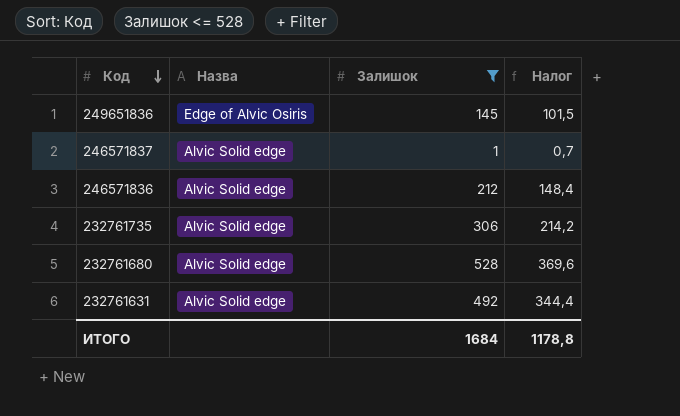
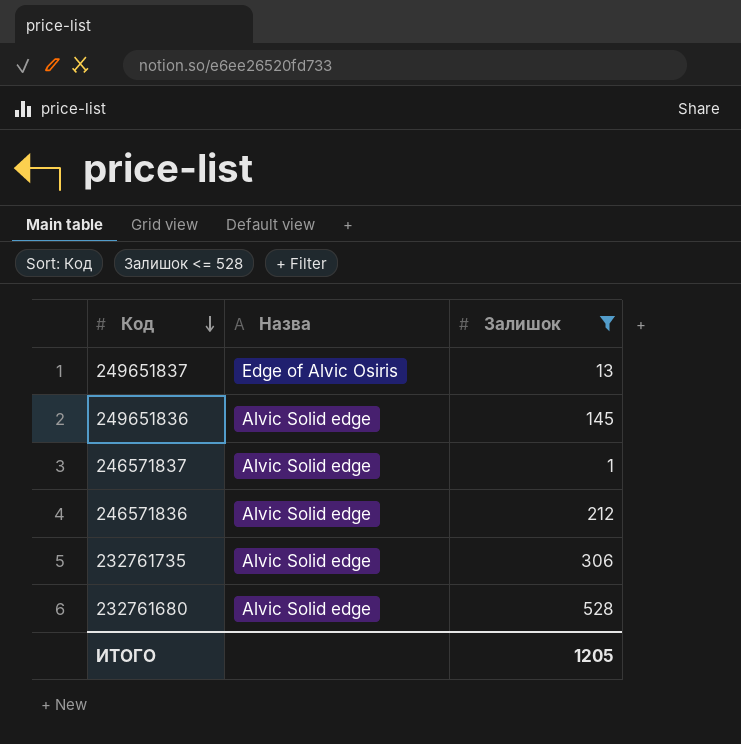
column Налог | formula: [Залишок] * 0,7 -> none
row 232761631: Alvic Solid edge | 492 | 344,4 -> none
row 249651837: none -> Edge of Alvic Osiris | 13
249651836 | Назва: Edge of Alvic Osiris -> Alvic Solid edge
ИТОГО | Залишок: 1684 -> 1205

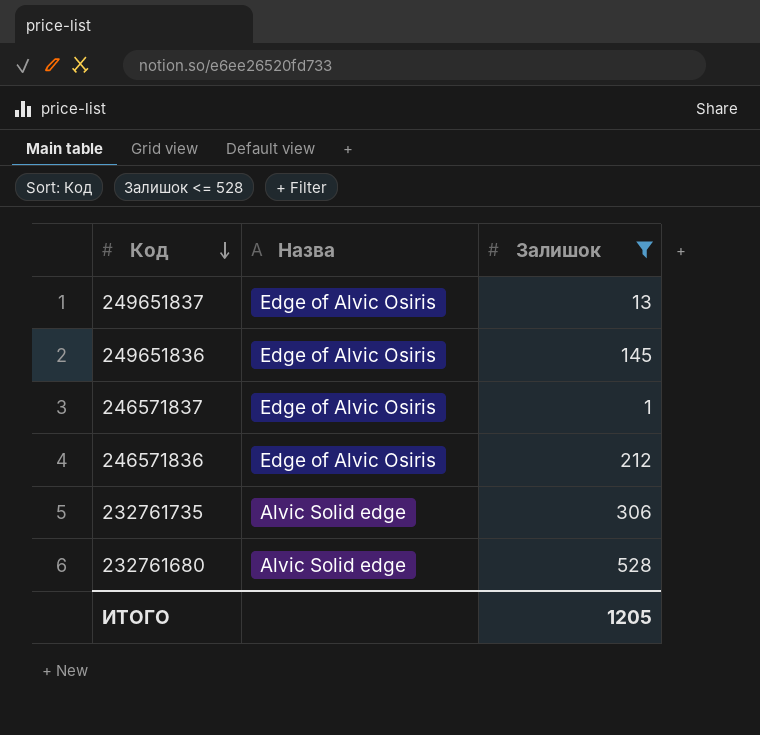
249651836 | Назва: Alvic Solid edge -> Edge of Alvic Osiris
246571837 | Назва: Alvic Solid edge -> Edge of Alvic Osiris
246571836 | Назва: Alvic Solid edge -> Edge of Alvic Osiris

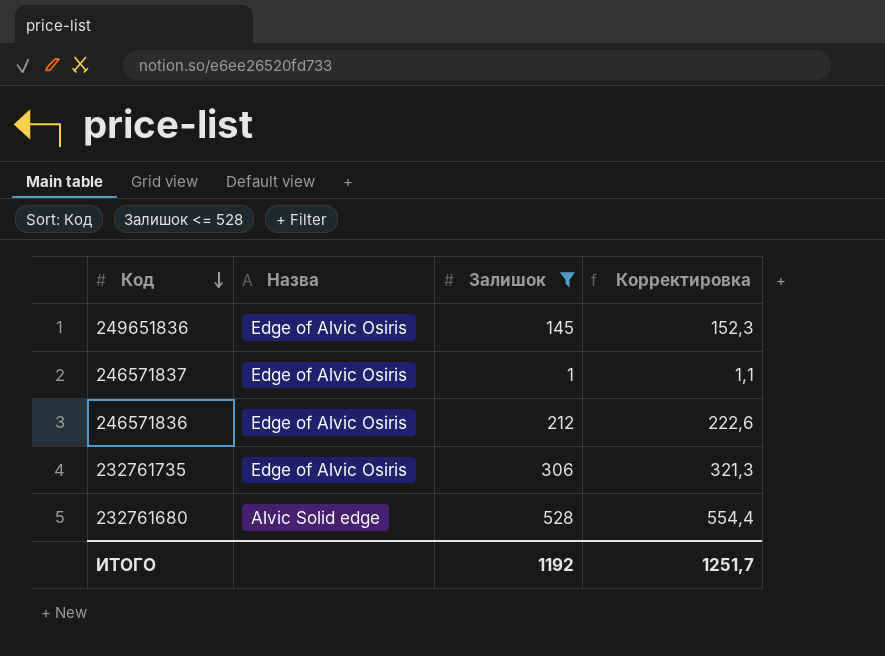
column Корректировка | formula: none -> [Залишок] * 1,05
row 249651837: Edge of Alvic Osiris | 13 -> none
232761735 | Назва: Alvic Solid edge -> Edge of Alvic Osiris
ИТОГО | Залишок: 1205 -> 1192

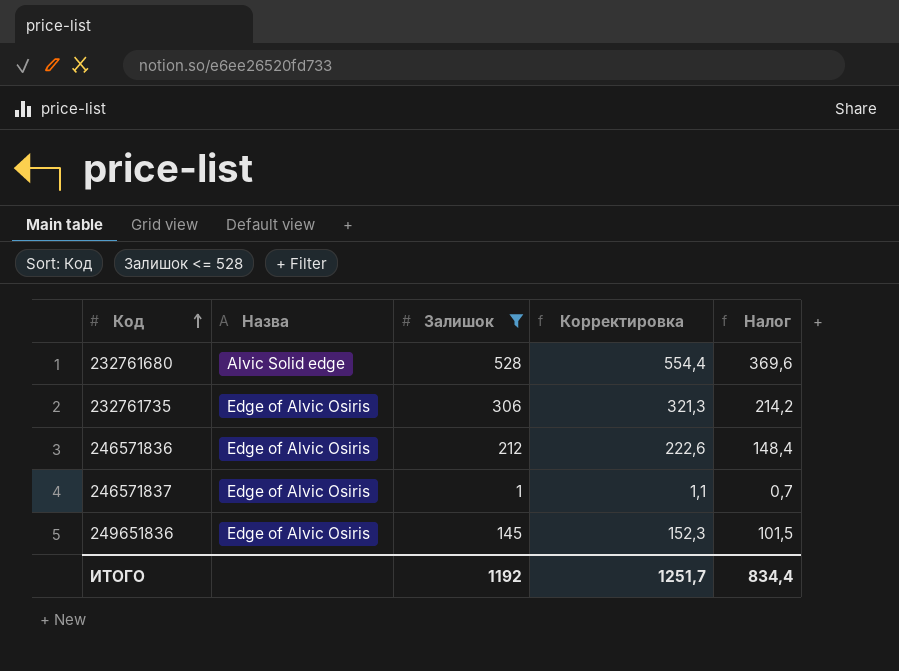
row order: Код descending -> Код ascending
column Налог | formula: none -> [Залишок] * 0,7

